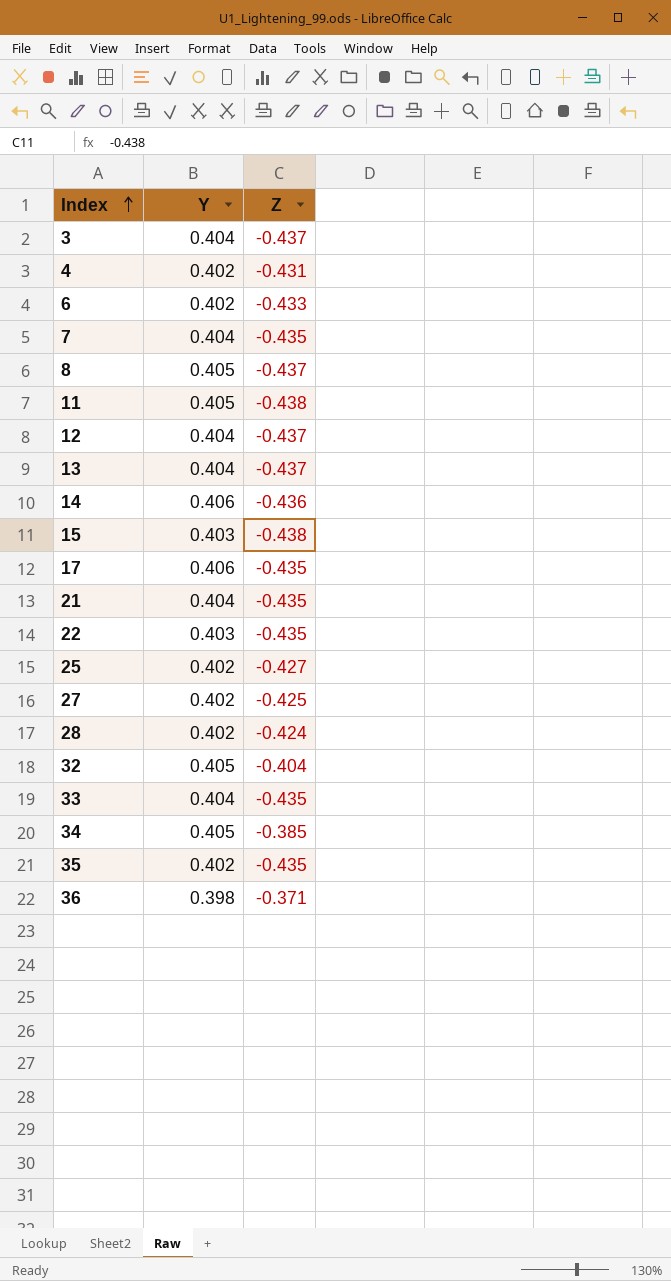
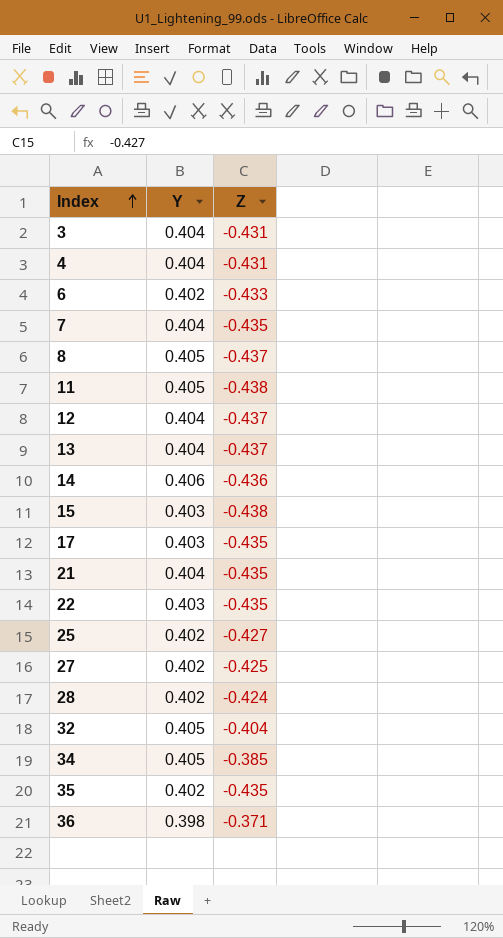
row 33: 0.404 | -0.435 -> none
3 | Z: -0.437 -> -0.431
4 | Y: 0.402 -> 0.404
17 | Y: 0.406 -> 0.403

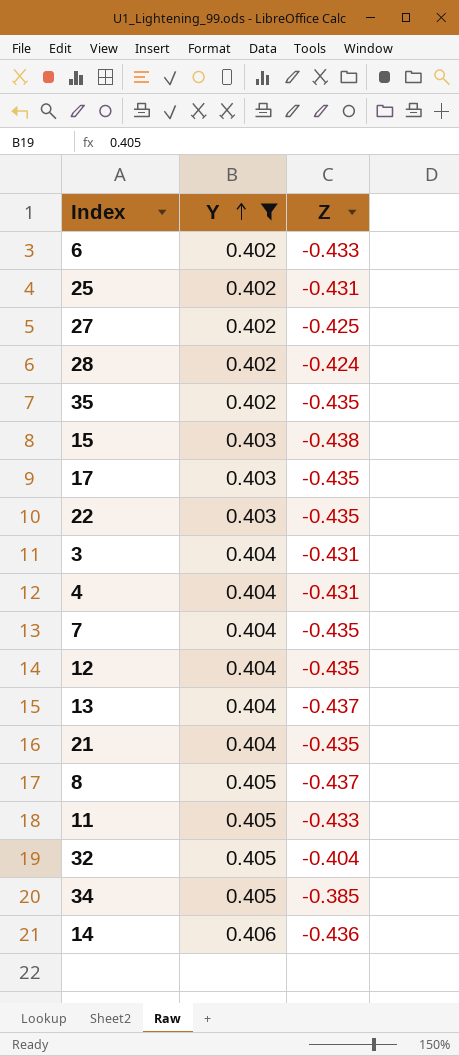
filter: none -> Y != 0.398
row order: Index ascending -> Y ascending
25 | Z: -0.427 -> -0.431
12 | Z: -0.437 -> -0.435
11 | Z: -0.438 -> -0.433

